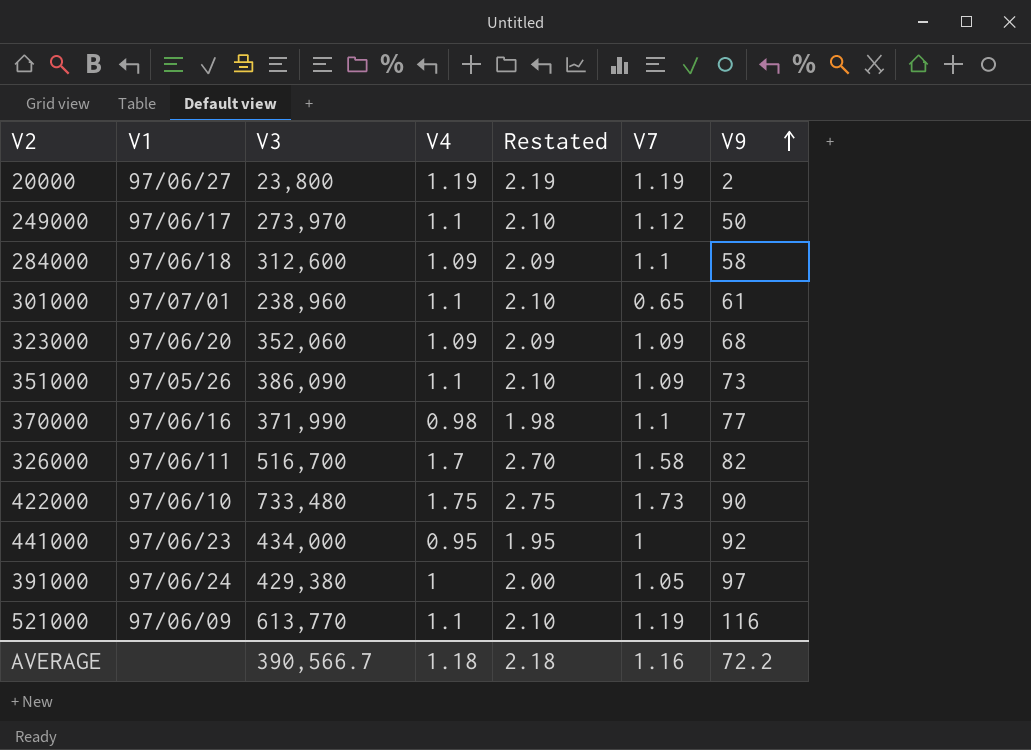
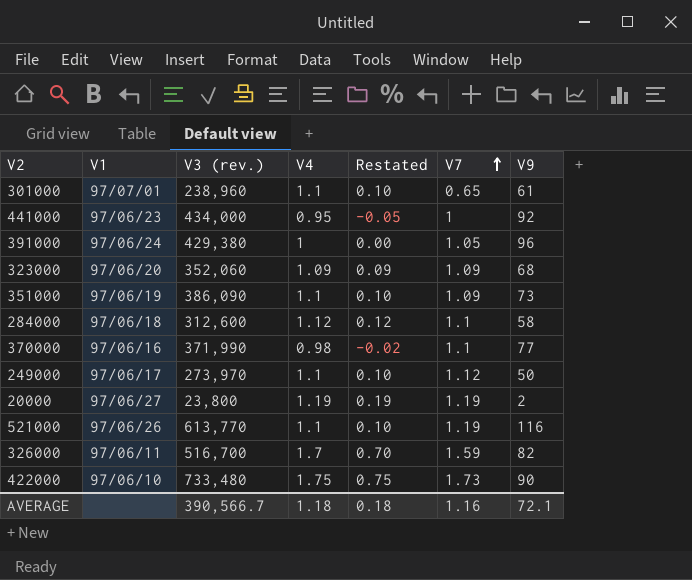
row order: V9 ascending -> V7 ascending
column name: V3 -> V3 (rev.)
column Restated | formula: [V4] + 1 -> [V4] - 1
391000 | V9: 97 -> 96
351000 | V1: 97/05/26 -> 97/06/19
284000 | V4: 1.09 -> 1.12
521000 | V1: 97/06/09 -> 97/06/26
326000 | V7: 1.58 -> 1.59
AVERAGE | Restated: 2.18 -> 0.18
AVERAGE | V9: 72.2 -> 72.1

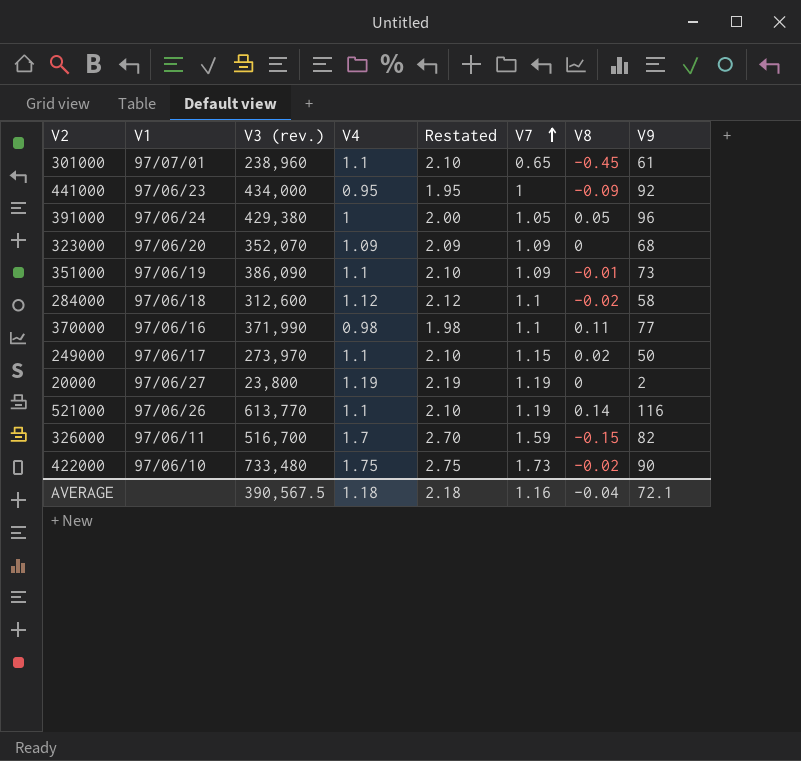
column Restated | formula: [V4] - 1 -> [V4] + 1
column V8 | position: none -> 7
323000 | V3 (rev.): 352,060 -> 352,070
249000 | V7: 1.12 -> 1.15
AVERAGE | V3 (rev.): 390,566.7 -> 390,567.5
AVERAGE | Restated: 0.18 -> 2.18

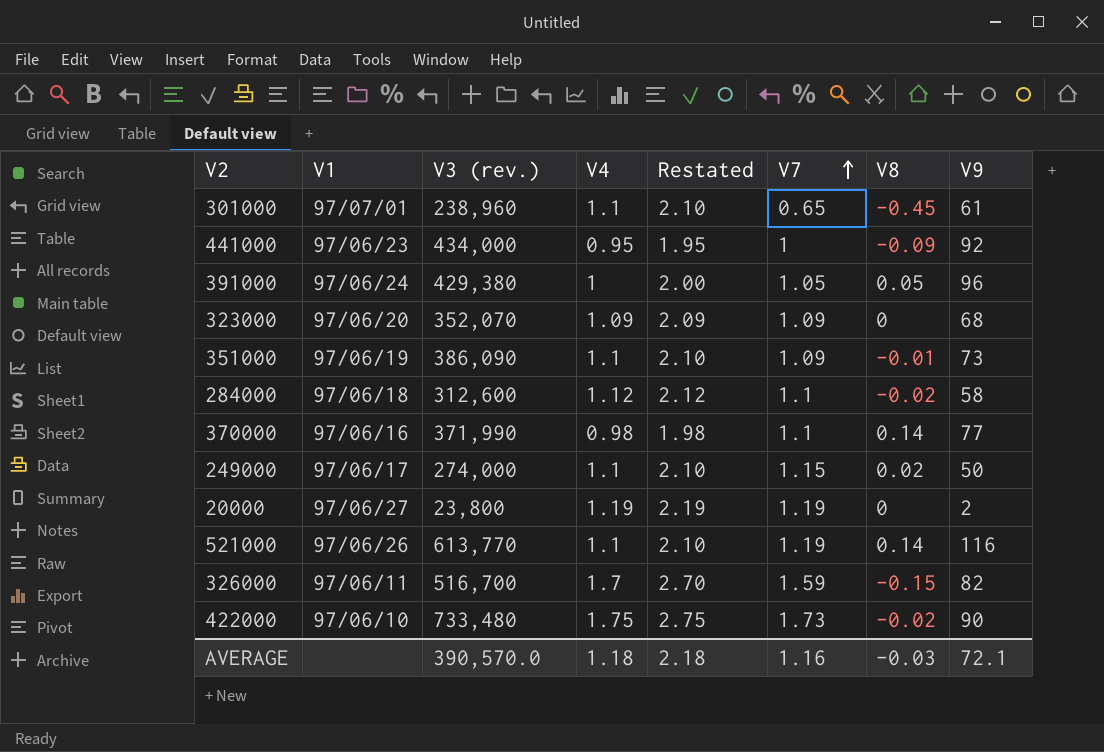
370000 | V8: 0.11 -> 0.14
249000 | V3 (rev.): 273,970 -> 274,000
AVERAGE | V3 (rev.): 390,567.5 -> 390,570.0
AVERAGE | V8: -0.04 -> -0.03

